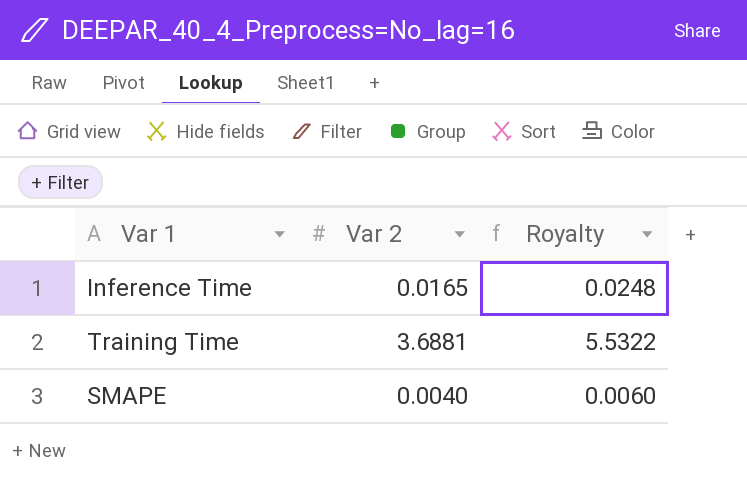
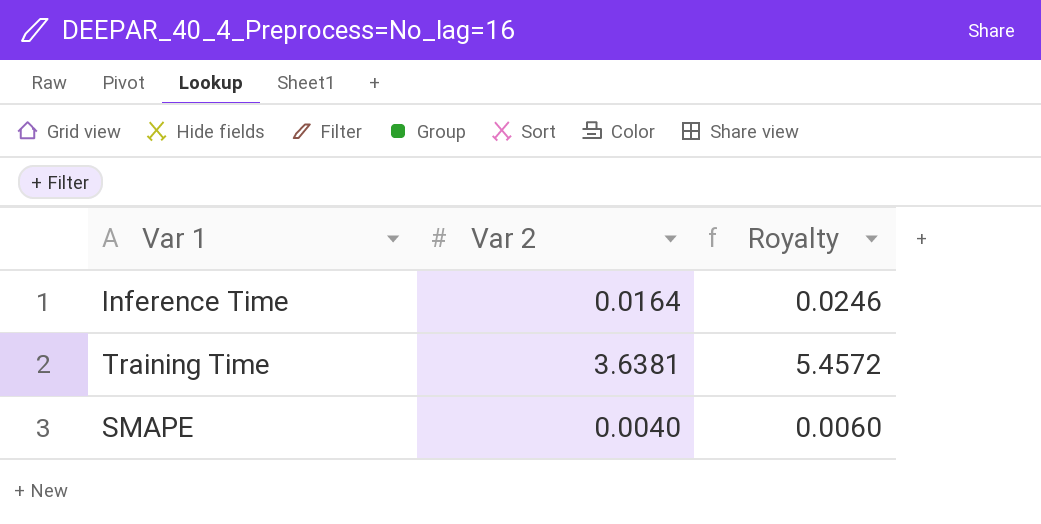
Inference Time | Var 2: 0.0165 -> 0.0164
Inference Time | Royalty: 0.0248 -> 0.0246
Training Time | Var 2: 3.6881 -> 3.6381
Training Time | Royalty: 5.5322 -> 5.4572

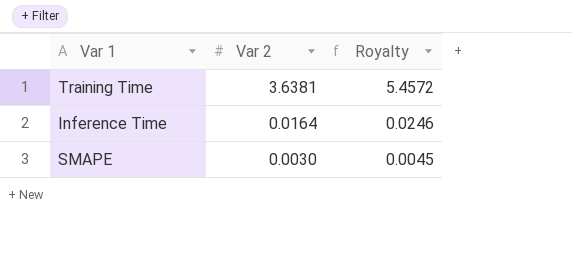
row order: none -> Var 2 descending
SMAPE | Var 2: 0.0040 -> 0.0030
SMAPE | Royalty: 0.0060 -> 0.0045

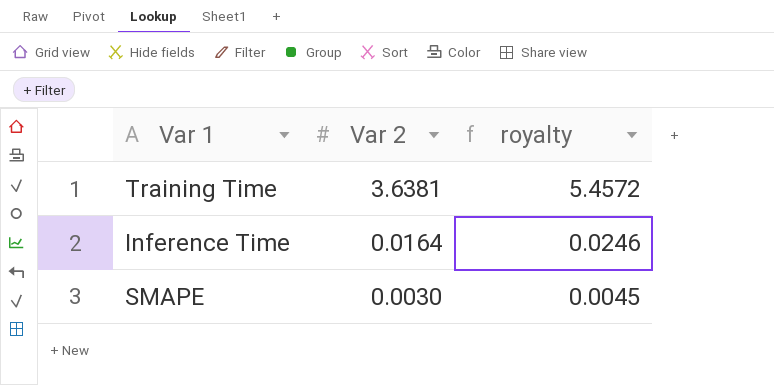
column name: Royalty -> royalty

